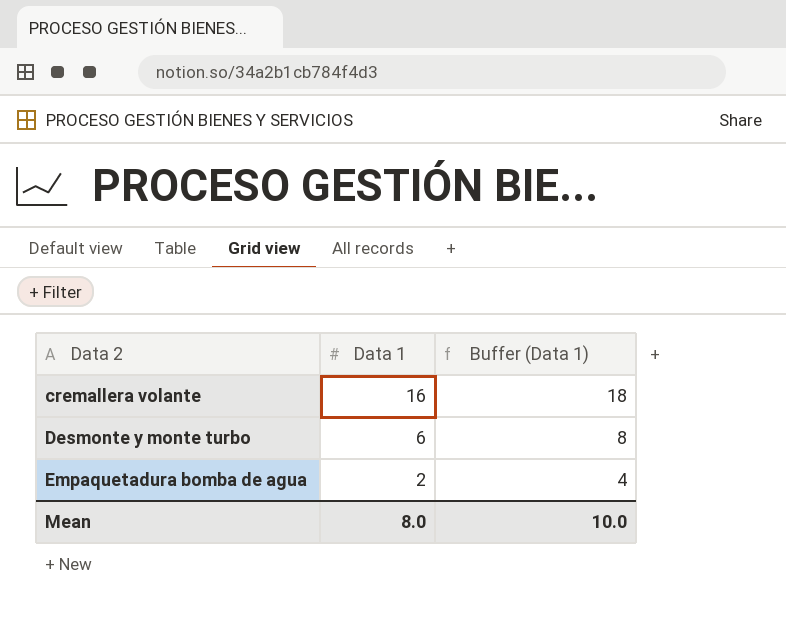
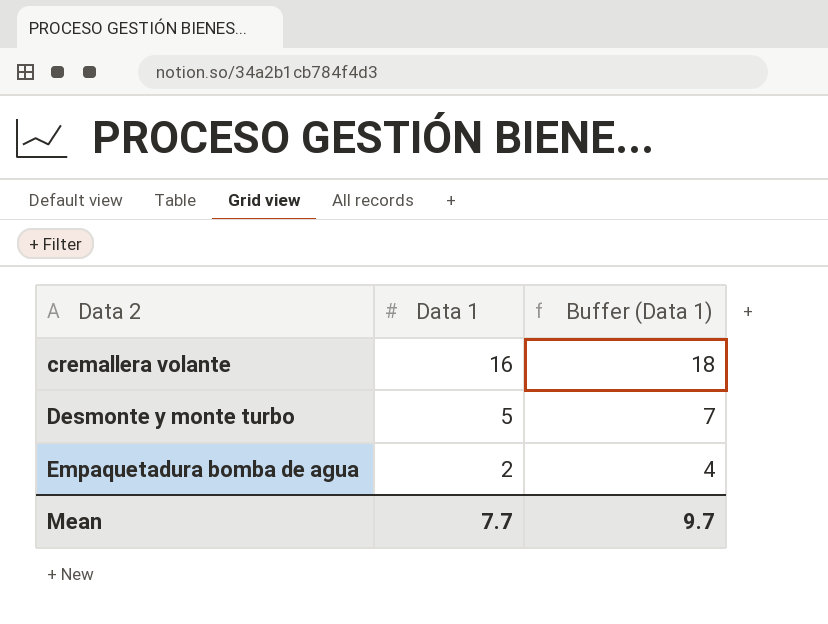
Desmonte y monte turbo | Data 1: 6 -> 5
Desmonte y monte turbo | Buffer (Data 1): 8 -> 7
Mean | Data 1: 8.0 -> 7.7
Mean | Buffer (Data 1): 10.0 -> 9.7

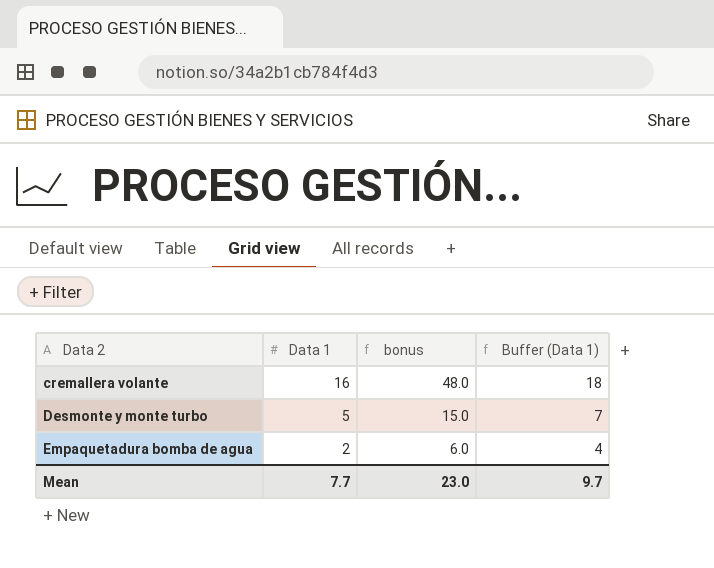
column bonus | formula: none -> [Data 1] * 3

